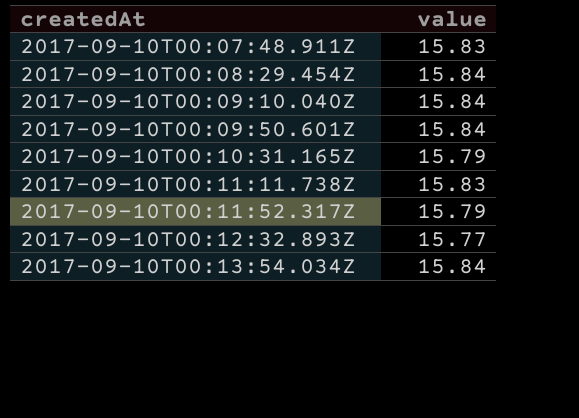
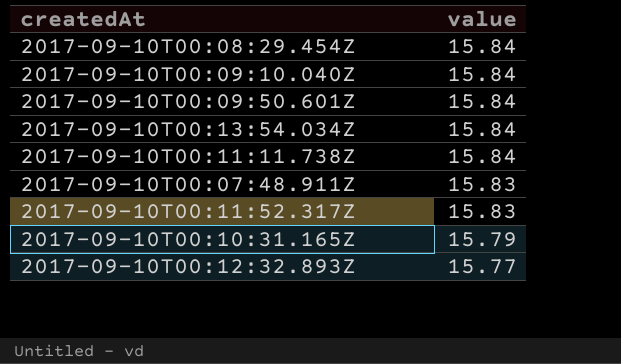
row order: createdAt ascending -> value descending
2017-09-10T00:11:11.738Z | value: 15.83 -> 15.84
2017-09-10T00:11:52.317Z | value: 15.79 -> 15.83

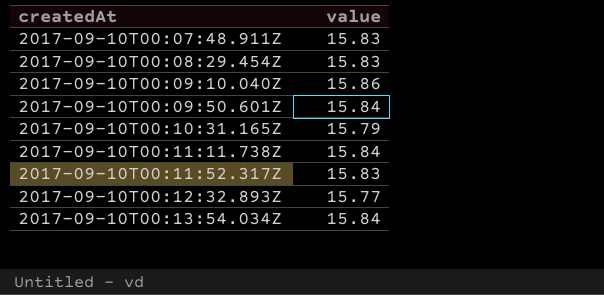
row order: value descending -> createdAt ascending
2017-09-10T00:08:29.454Z | value: 15.84 -> 15.83
2017-09-10T00:09:10.040Z | value: 15.84 -> 15.86

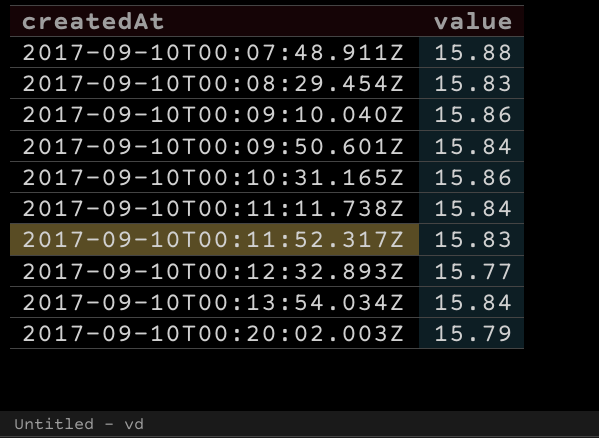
2017-09-10T00:07:48.911Z | value: 15.83 -> 15.88
2017-09-10T00:10:31.165Z | value: 15.79 -> 15.86
row 2017-09-10T00:20:02.003Z: none -> 15.79

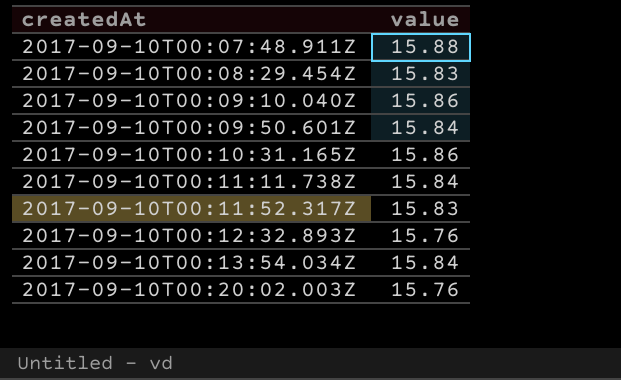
2017-09-10T00:12:32.893Z | value: 15.77 -> 15.76
2017-09-10T00:20:02.003Z | value: 15.79 -> 15.76

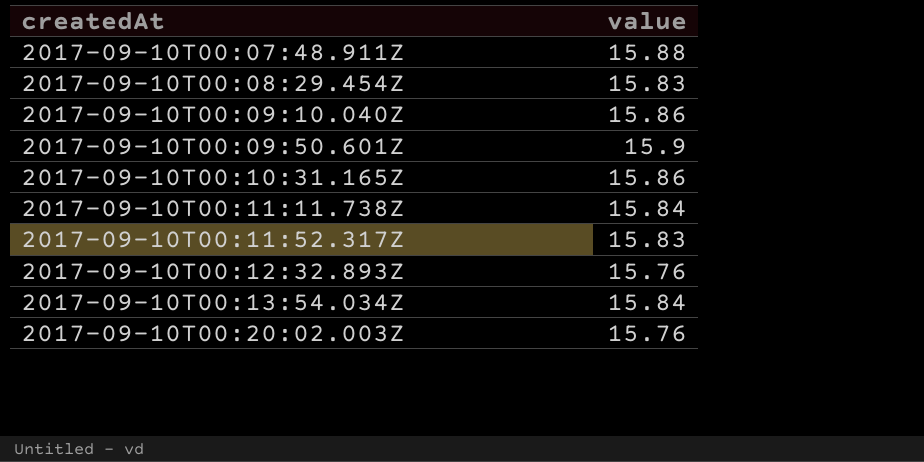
2017-09-10T00:09:50.601Z | value: 15.84 -> 15.9

